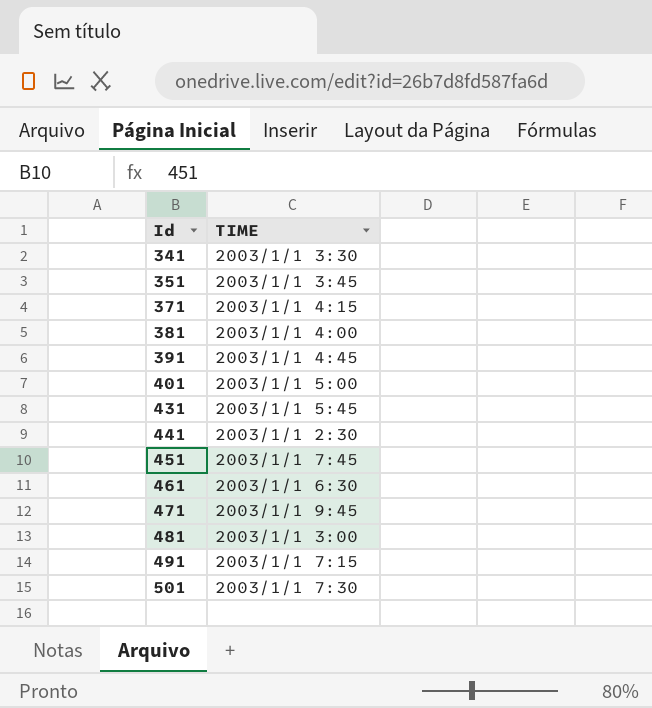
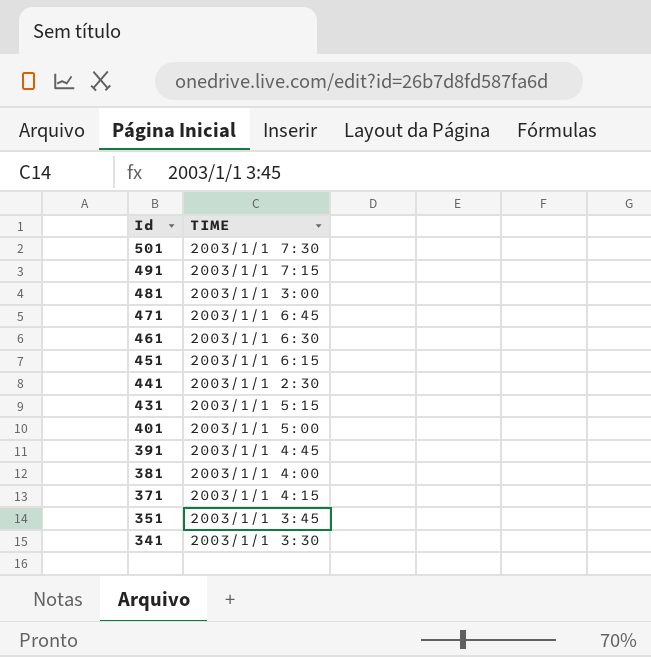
row order: Id ascending -> Id descending
471 | TIME: 2003/1/1 9:45 -> 2003/1/1 6:45
451 | TIME: 2003/1/1 7:45 -> 2003/1/1 6:15
431 | TIME: 2003/1/1 5:45 -> 2003/1/1 5:15

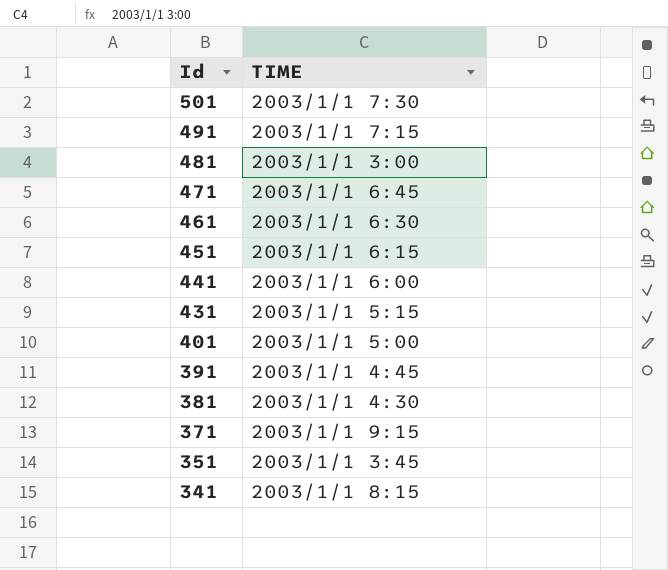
441 | TIME: 2003/1/1 2:30 -> 2003/1/1 6:00
381 | TIME: 2003/1/1 4:00 -> 2003/1/1 4:30
371 | TIME: 2003/1/1 4:15 -> 2003/1/1 9:15
341 | TIME: 2003/1/1 3:30 -> 2003/1/1 8:15

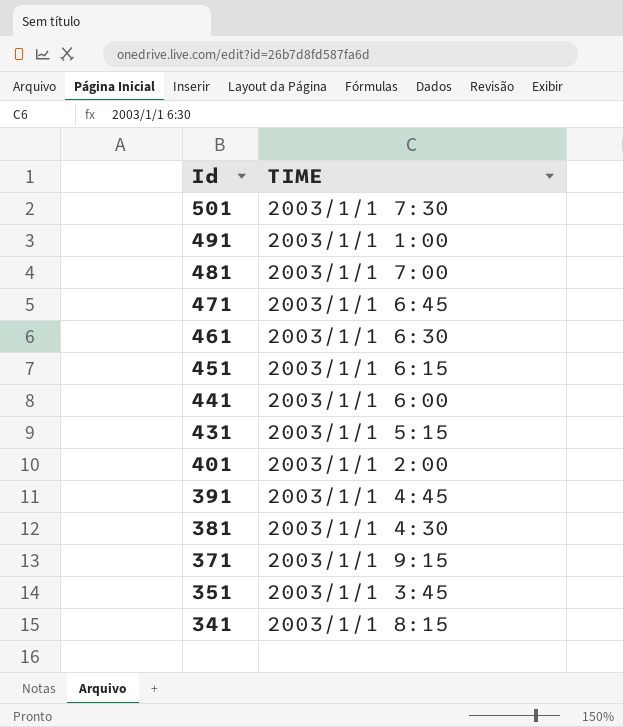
491 | TIME: 2003/1/1 7:15 -> 2003/1/1 1:00
481 | TIME: 2003/1/1 3:00 -> 2003/1/1 7:00
401 | TIME: 2003/1/1 5:00 -> 2003/1/1 2:00

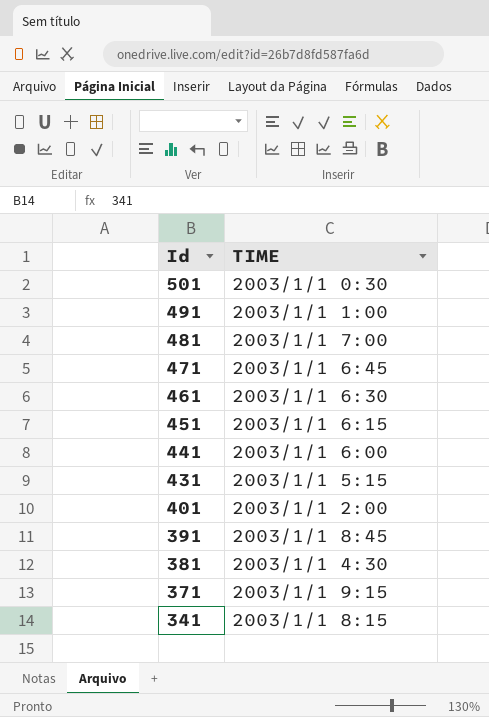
row 351: 2003/1/1 3:45 -> none
501 | TIME: 2003/1/1 7:30 -> 2003/1/1 0:30
391 | TIME: 2003/1/1 4:45 -> 2003/1/1 8:45

